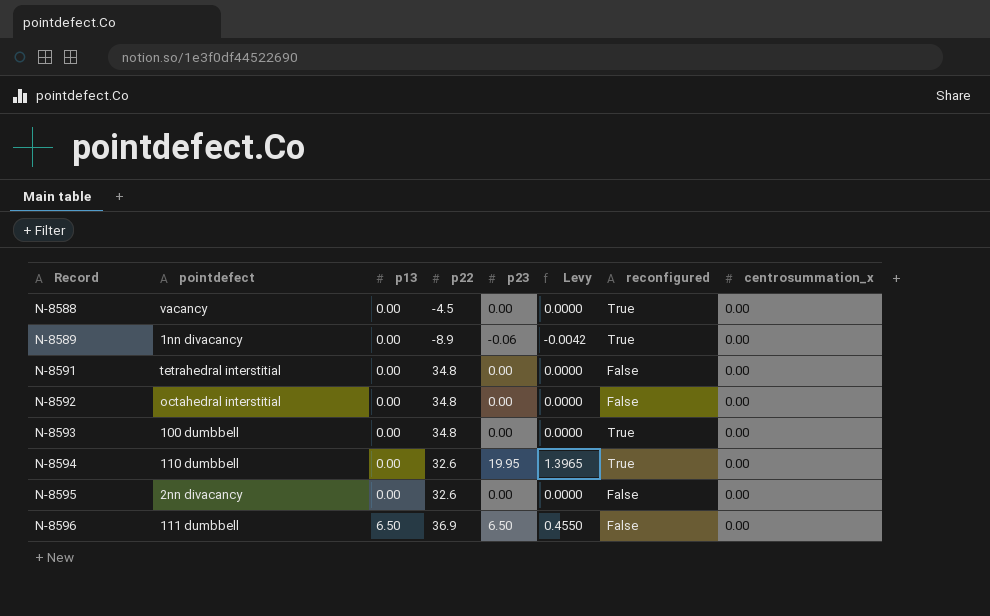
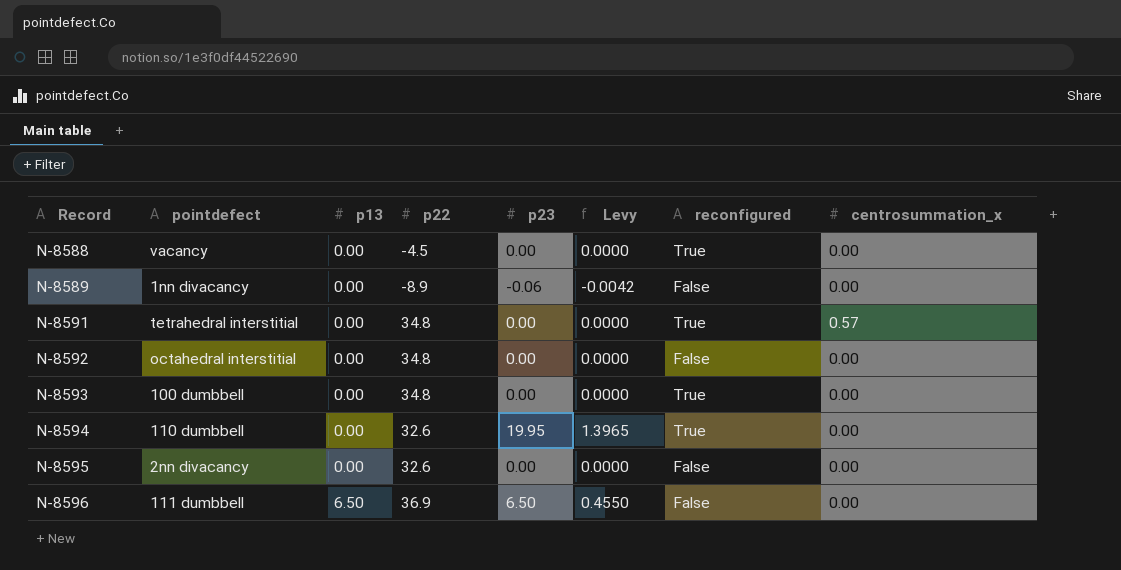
N-8589 | reconfigured: True -> False
N-8591 | reconfigured: False -> True
N-8591 | centrosummation_x: 0.00 -> 0.57

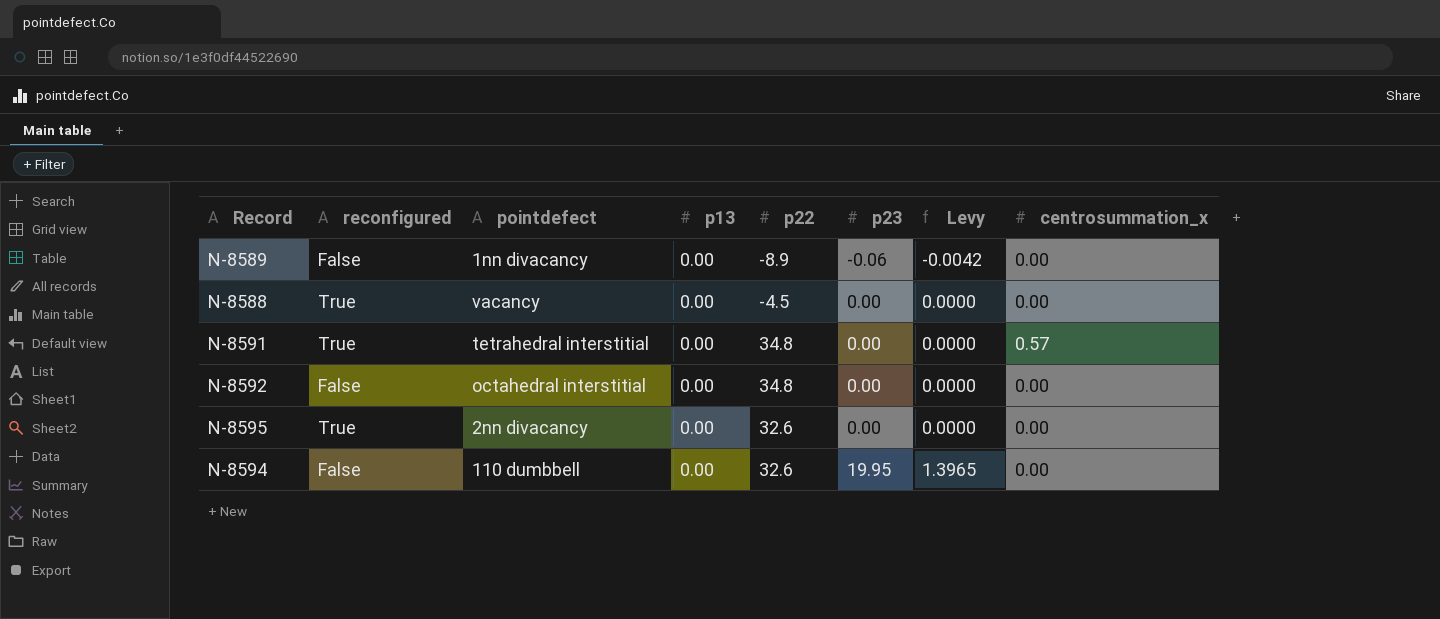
row order: Record ascending -> p23 ascending
column reconfigured | position: 7 -> 2
row N-8593: 100 dumbbell | 0.00 | 34.8 | 0.00 | 0.0000 | True | 0.00 -> none
row N-8596: 111 dumbbell | 6.50 | 36.9 | 6.50 | 0.4550 | False | 0.00 -> none
N-8595 | reconfigured: False -> True
N-8594 | reconfigured: True -> False

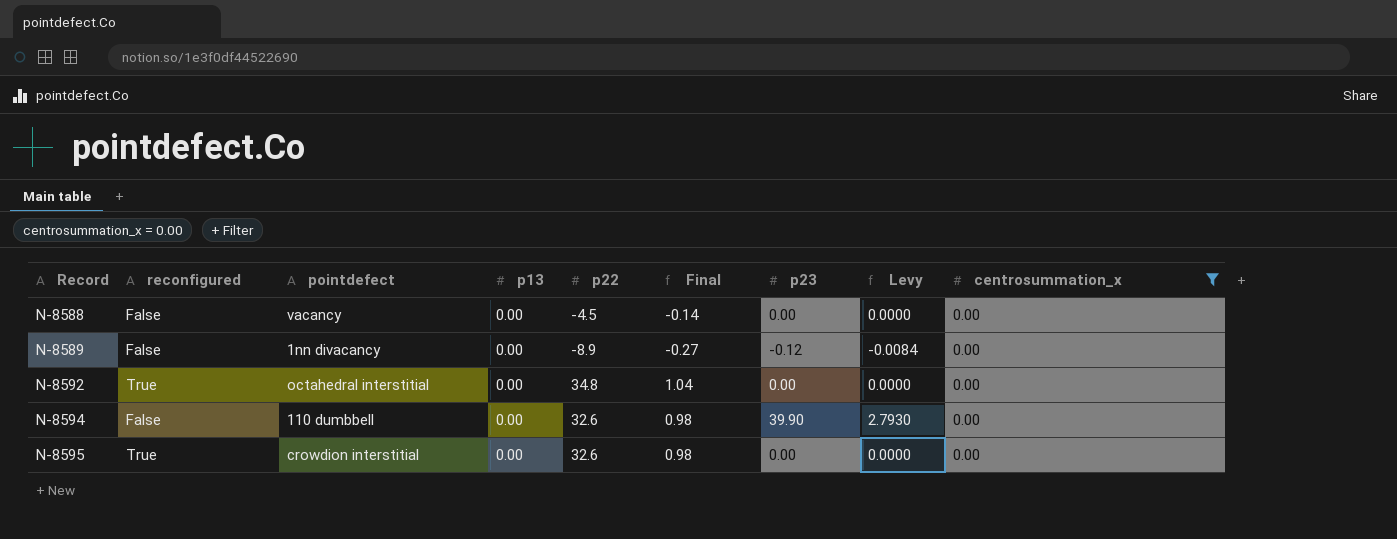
filter: none -> centrosummation_x = 0.00
row order: p23 ascending -> Record ascending
column Final | formula: none -> [p22] * 0.03
N-8588 | reconfigured: True -> False
N-8589 | p23: -0.06 -> -0.12
N-8589 | Levy: -0.0042 -> -0.0084
N-8592 | reconfigured: False -> True
N-8594 | p23: 19.95 -> 39.90
N-8594 | Levy: 1.3965 -> 2.7930
N-8595 | pointdefect: 2nn divacancy -> crowdion interstitial

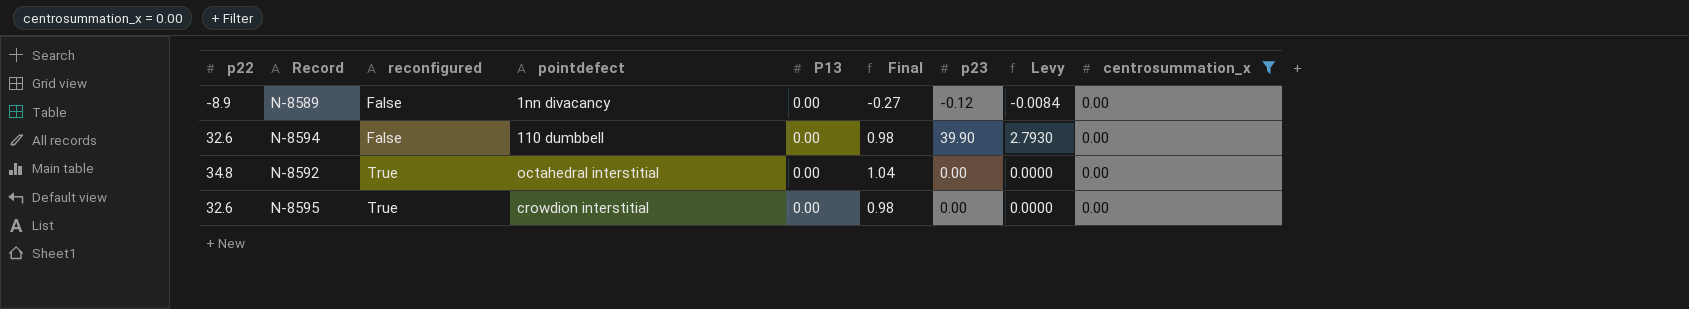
row order: Record ascending -> reconfigured ascending
column p22 | position: 5 -> 1
column name: p13 -> P13
row N-8588: False | vacancy | 0.00 | -4.5 | -0.14 | 0.00 | 0.0000 | 0.00 -> none

